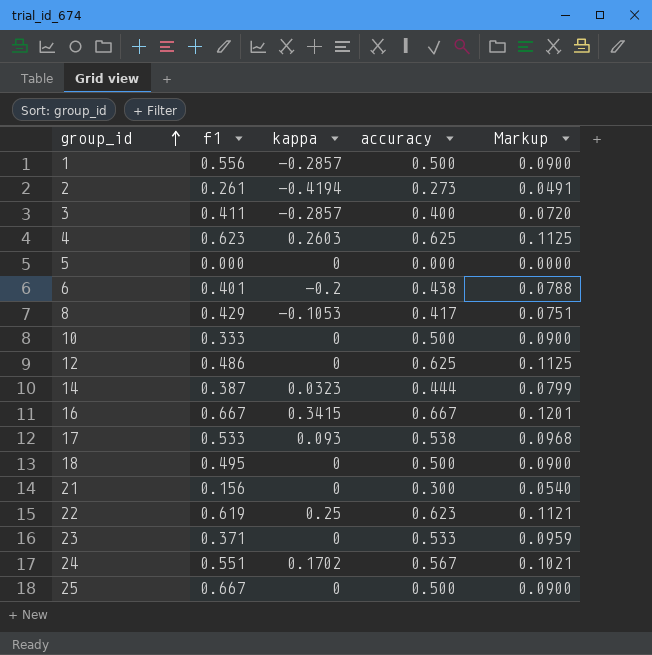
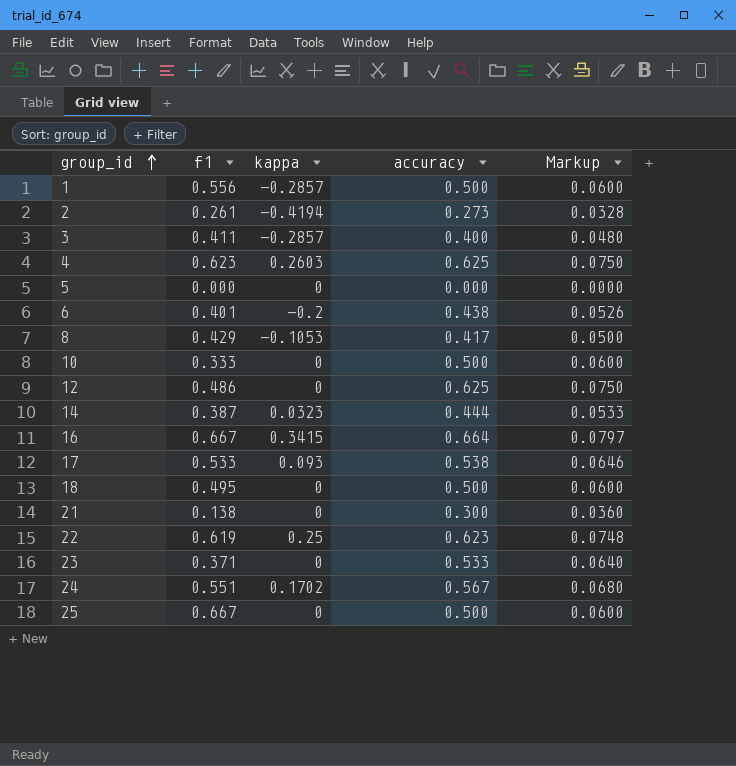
column Markup | formula: [accuracy] * 0.18 -> [accuracy] * 0.12
16 | accuracy: 0.667 -> 0.664
21 | f1: 0.156 -> 0.138

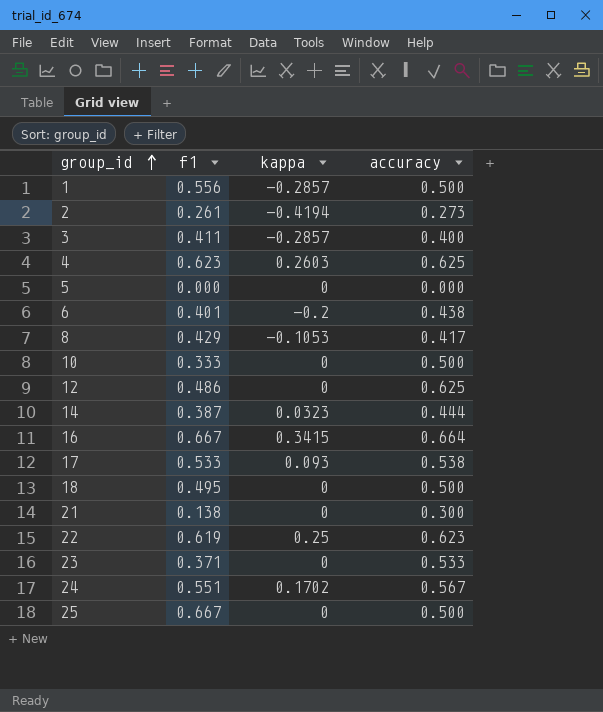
column Markup | formula: [accuracy] * 0.12 -> none

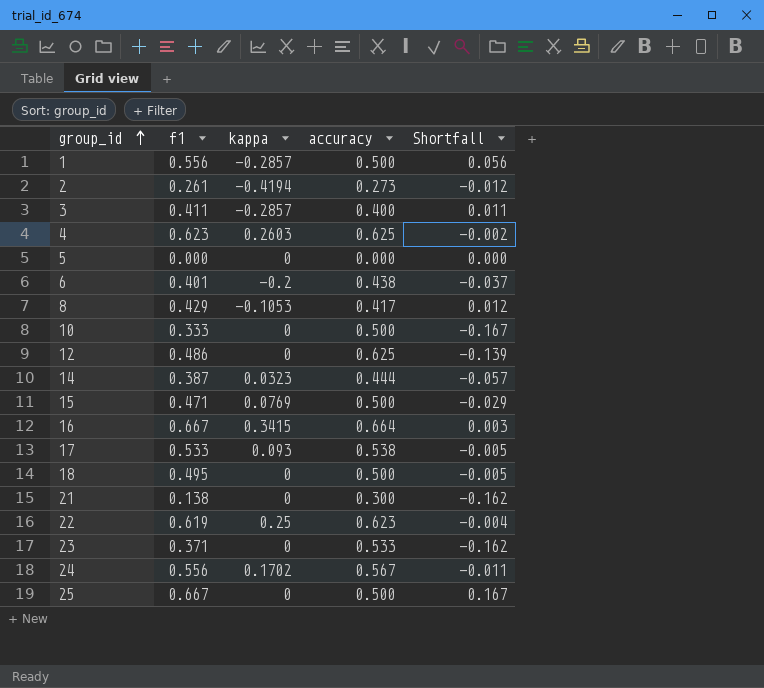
column Shortfall | formula: none -> [f1] - [accuracy]
row 15: none -> 0.471 | 0.0769 | 0.500 | -0.029
24 | f1: 0.551 -> 0.556

